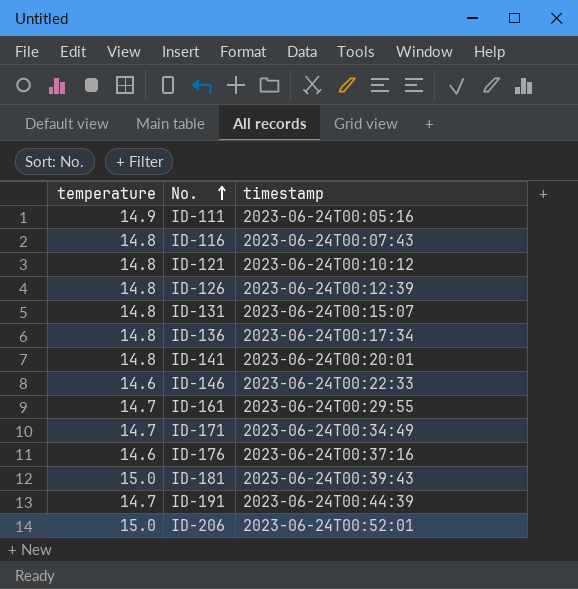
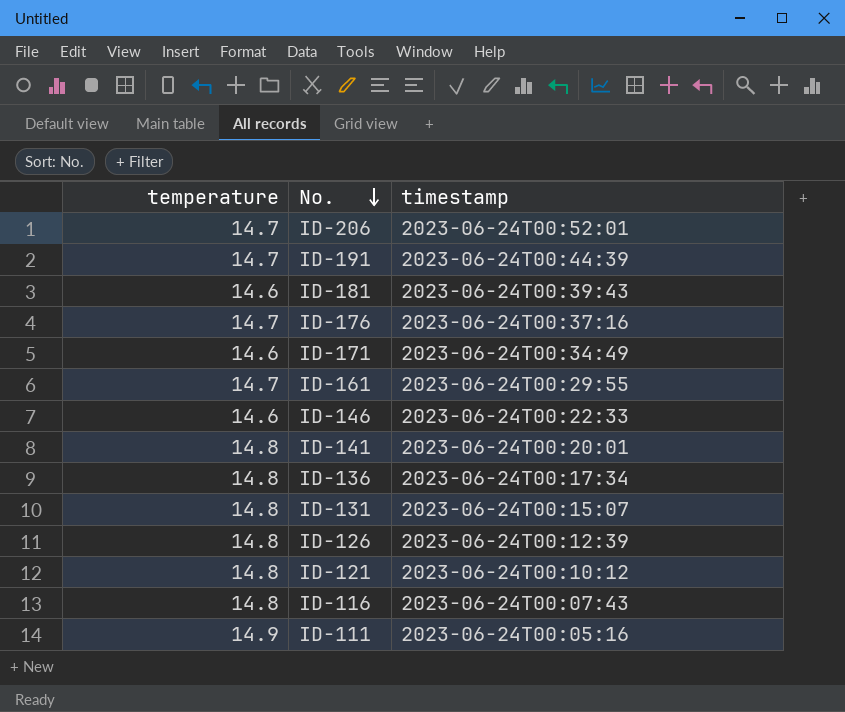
row order: No. ascending -> No. descending
ID-206 | temperature: 15.0 -> 14.7
ID-181 | temperature: 15.0 -> 14.6
ID-176 | temperature: 14.6 -> 14.7
ID-171 | temperature: 14.7 -> 14.6

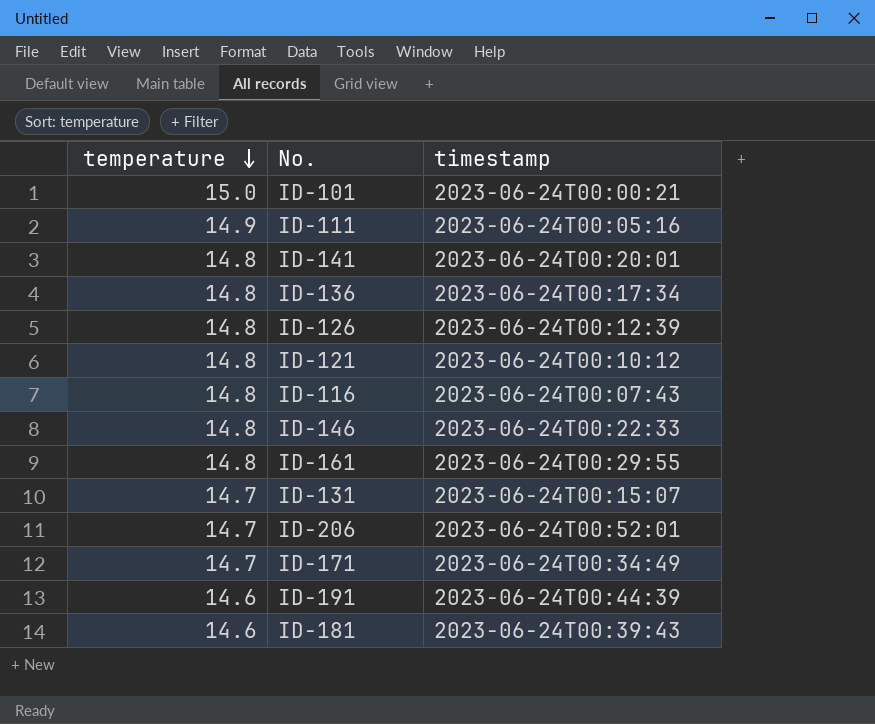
row order: No. descending -> temperature descending
row ID-176: 14.7 | 2023-06-24T00:37:16 -> none
row ID-101: none -> 15.0 | 2023-06-24T00:00:21
ID-146 | temperature: 14.6 -> 14.8
ID-161 | temperature: 14.7 -> 14.8
ID-131 | temperature: 14.8 -> 14.7
ID-171 | temperature: 14.6 -> 14.7
ID-191 | temperature: 14.7 -> 14.6

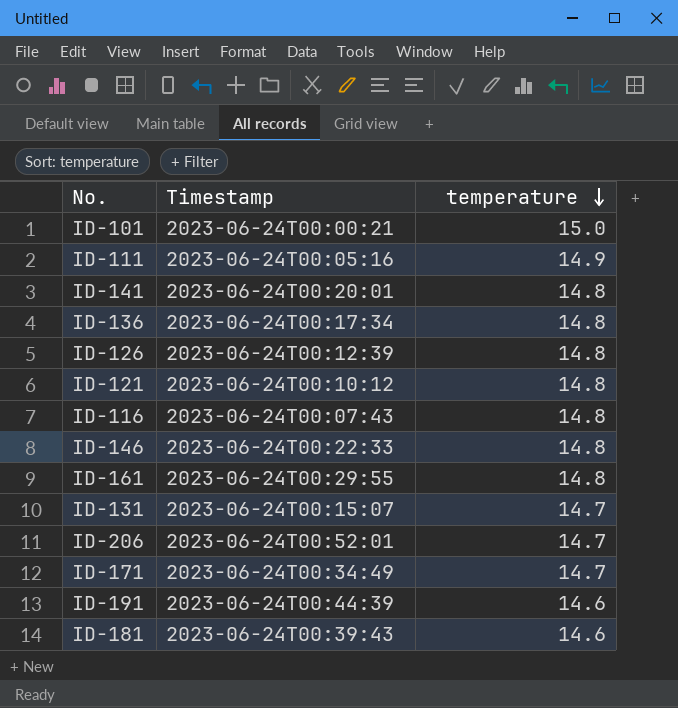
column name: timestamp -> Timestamp
column temperature | position: 1 -> 3

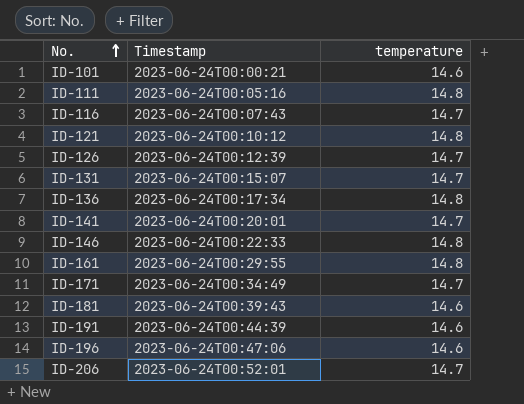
row order: temperature descending -> No. ascending
ID-101 | temperature: 15.0 -> 14.6
ID-111 | temperature: 14.9 -> 14.8
ID-116 | temperature: 14.8 -> 14.7
ID-126 | temperature: 14.8 -> 14.7
ID-141 | temperature: 14.8 -> 14.7
row ID-196: none -> 2023-06-24T00:47:06 | 14.6

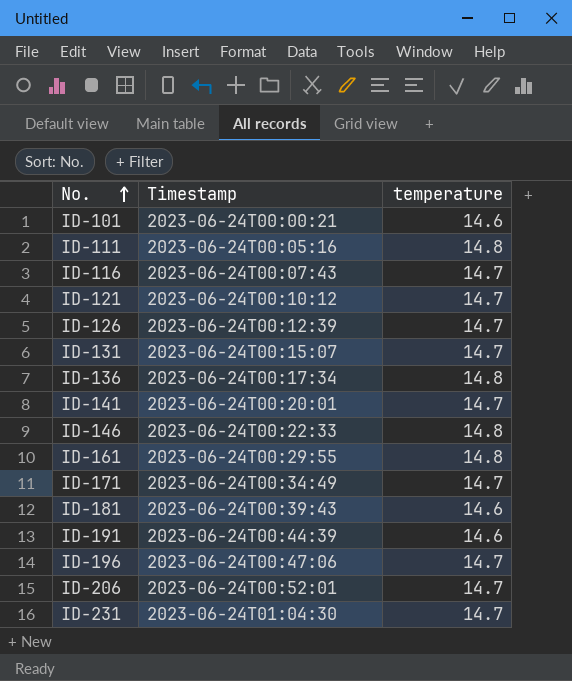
ID-121 | temperature: 14.8 -> 14.7
ID-196 | temperature: 14.6 -> 14.7
row ID-231: none -> 2023-06-24T01:04:30 | 14.7

